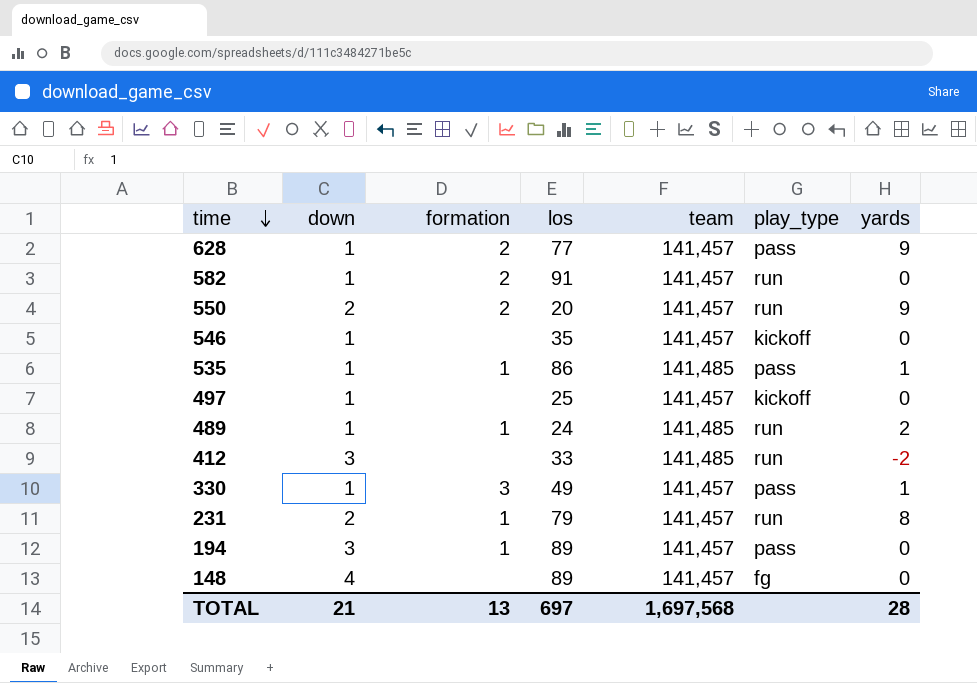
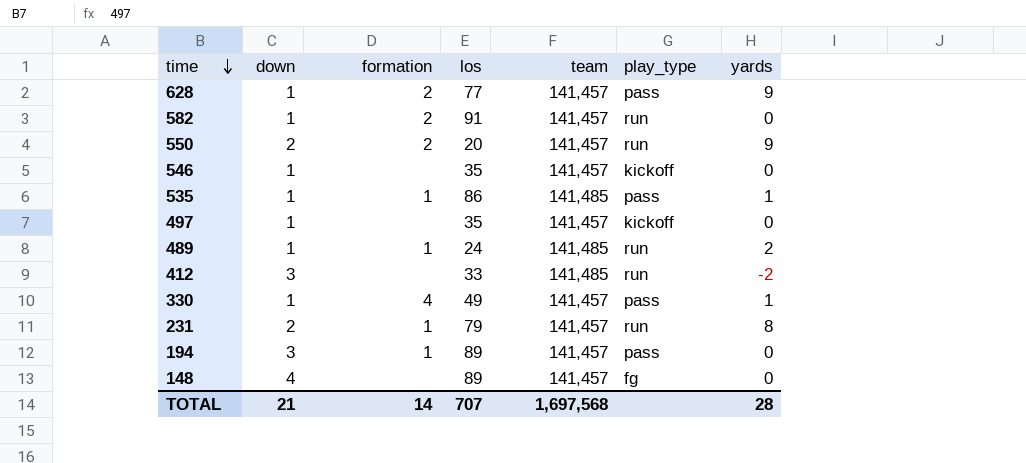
497 | los: 25 -> 35
330 | formation: 3 -> 4
TOTAL | formation: 13 -> 14
TOTAL | los: 697 -> 707

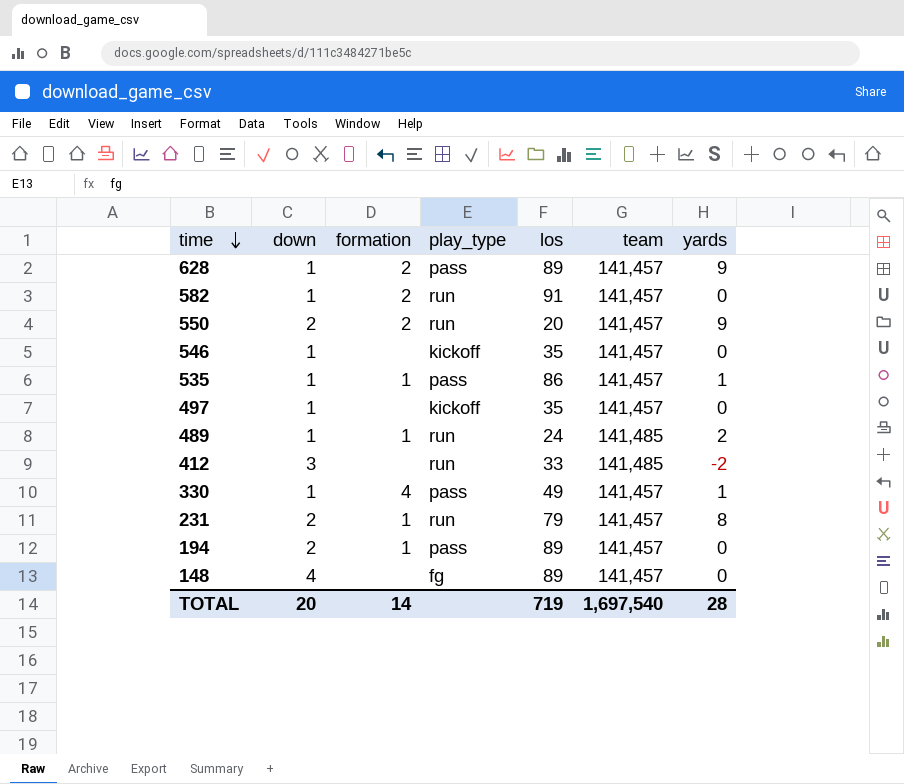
column play_type | position: 6 -> 4
628 | los: 77 -> 89
535 | team: 141,485 -> 141,457
194 | down: 3 -> 2
TOTAL | down: 21 -> 20
TOTAL | los: 707 -> 719
TOTAL | team: 1,697,568 -> 1,697,540

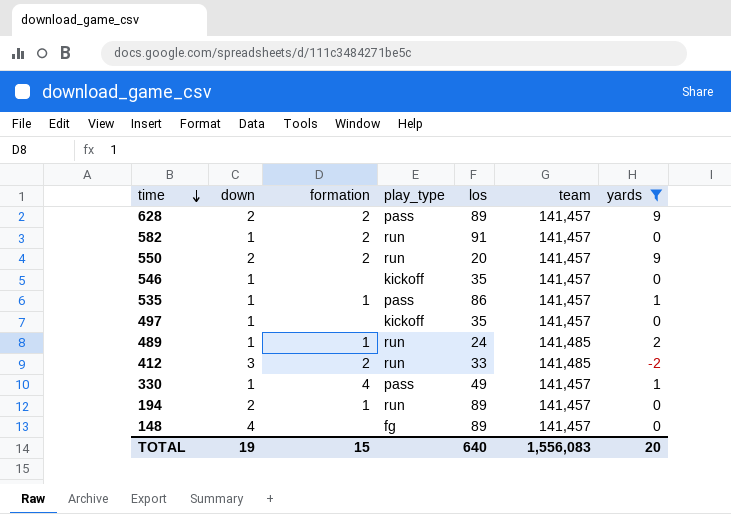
filter: none -> yards != 8
628 | down: 1 -> 2
412 | formation: none -> 2
194 | play_type: pass -> run
TOTAL | down: 20 -> 19
TOTAL | formation: 14 -> 15
TOTAL | los: 719 -> 640
TOTAL | team: 1,697,540 -> 1,556,083
TOTAL | yards: 28 -> 20

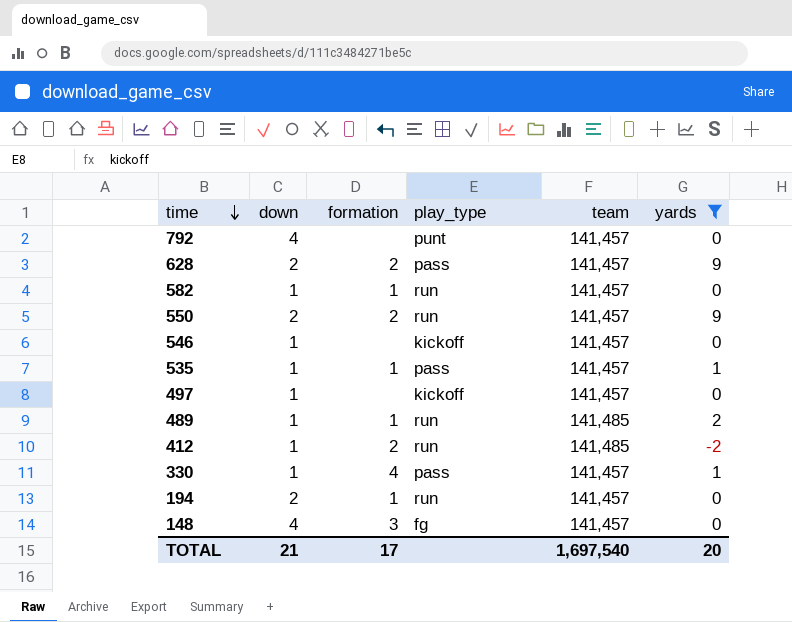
column los | position: 5 -> none
row 792: none -> 4 | none | punt | 141,457 | 0
582 | formation: 2 -> 1
412 | down: 3 -> 1
148 | formation: none -> 3
TOTAL | down: 19 -> 21
TOTAL | formation: 15 -> 17
TOTAL | team: 1,556,083 -> 1,697,540

